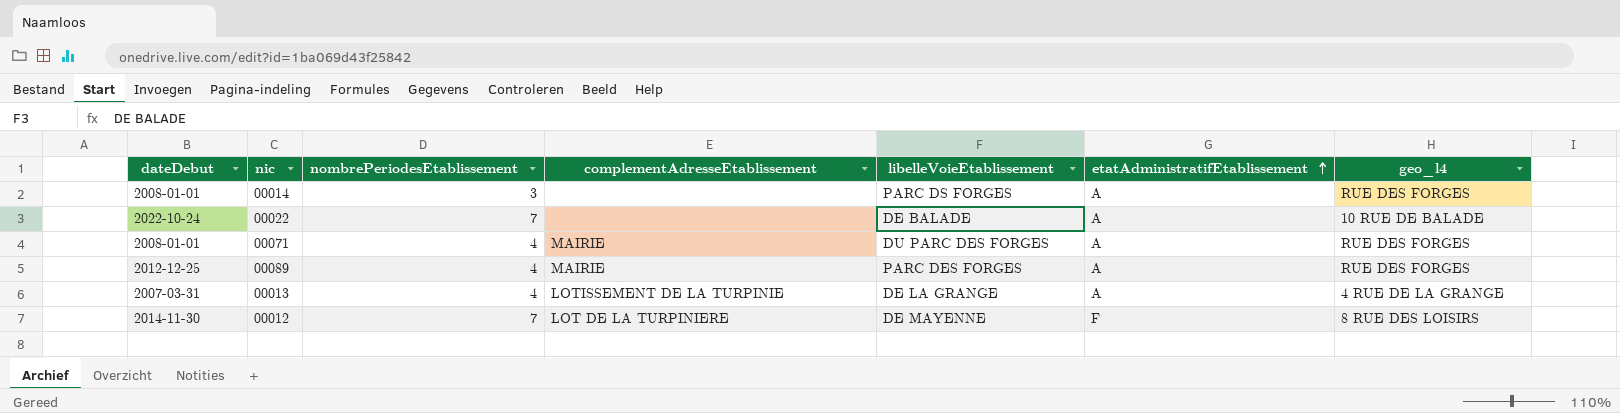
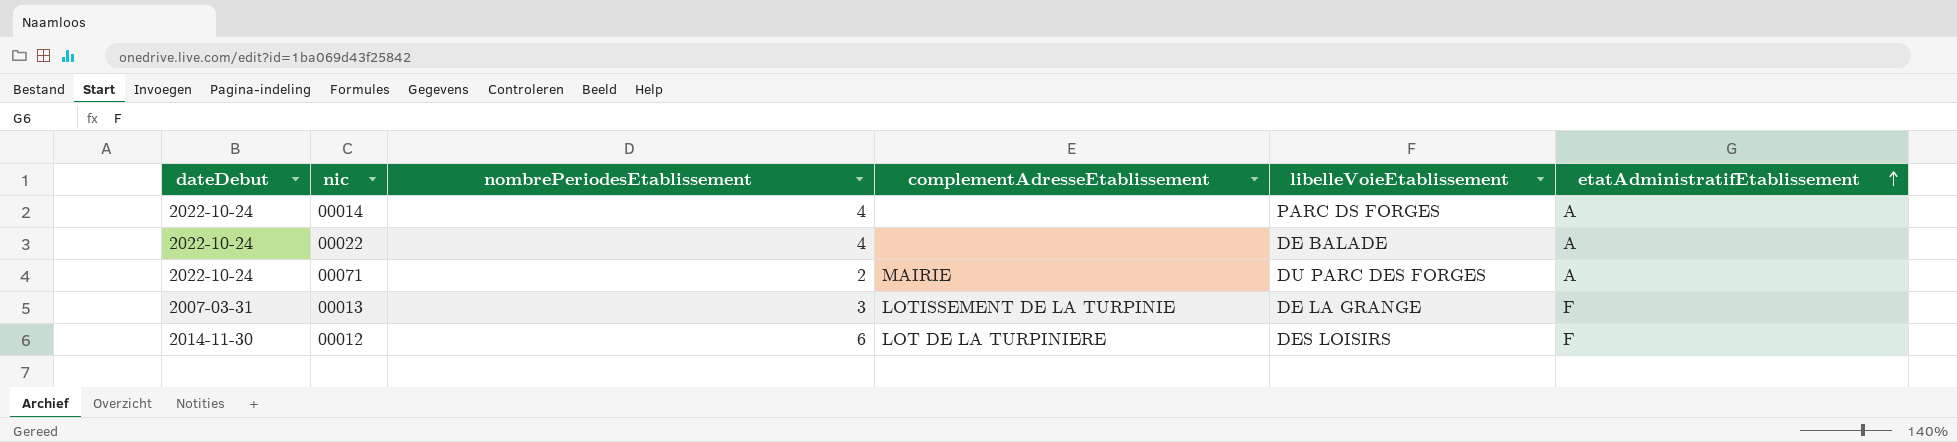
column geo_l4 | position: 7 -> none
row 00089: 2012-12-25 | 4 | MAIRIE | PARC DES FORGES | A | RUE DES FORGES -> none
00014 | dateDebut: 2008-01-01 -> 2022-10-24
00014 | nombrePeriodesEtablissement: 3 -> 4
00022 | nombrePeriodesEtablissement: 7 -> 4
00071 | dateDebut: 2008-01-01 -> 2022-10-24
00071 | nombrePeriodesEtablissement: 4 -> 2
00013 | nombrePeriodesEtablissement: 4 -> 3
00013 | etatAdministratifEtablissement: A -> F
00012 | nombrePeriodesEtablissement: 7 -> 6
00012 | libelleVoieEtablissement: DE MAYENNE -> DES LOISIRS

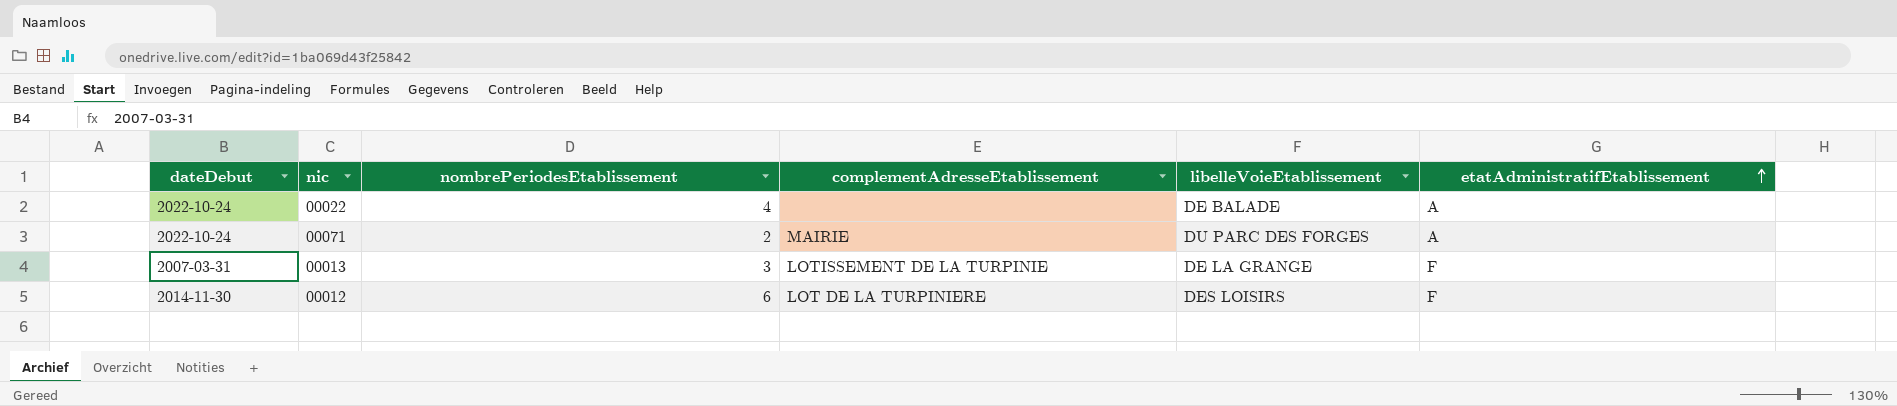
row 00014: 2022-10-24 | 4 | none | PARC DS FORGES | A -> none

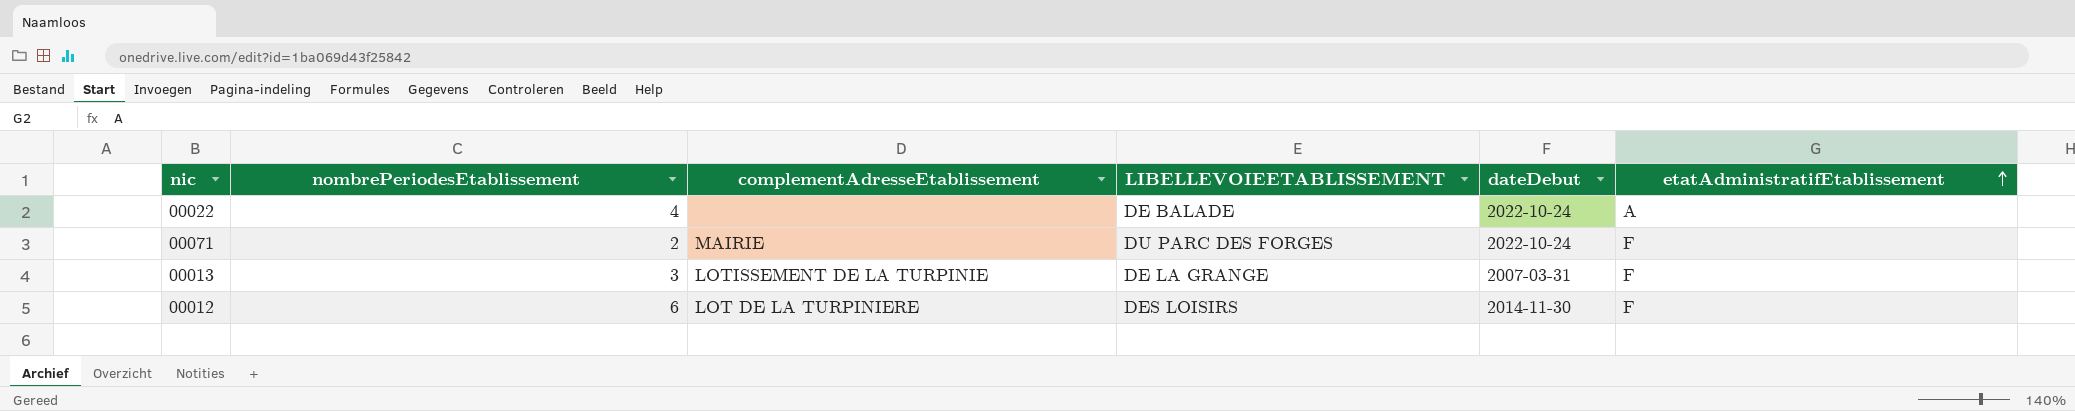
column name: libelleVoieEtablissement -> LIBELLEVOIEETABLISSEMENT
column dateDebut | position: 1 -> 5
00071 | etatAdministratifEtablissement: A -> F

